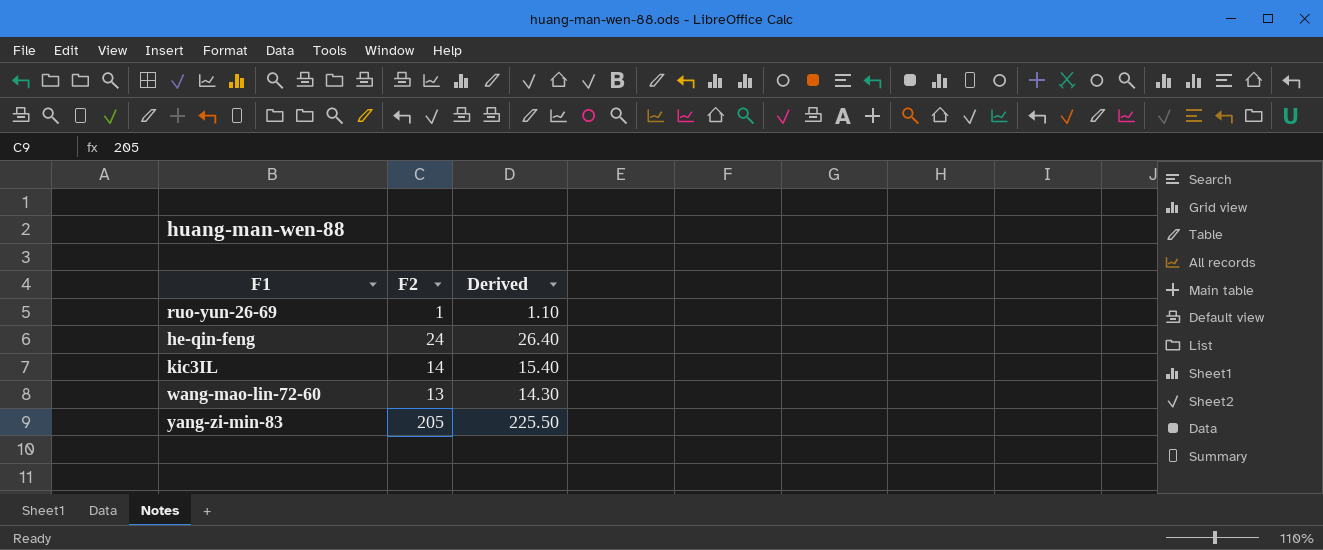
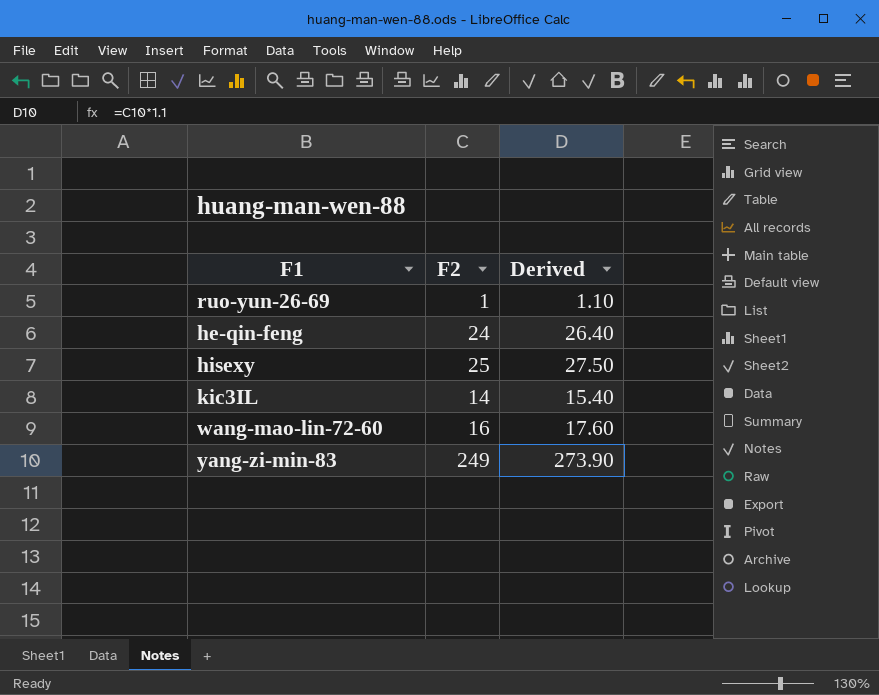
row hisexy: none -> 25 | 27.50
wang-mao-lin-72-60 | F2: 13 -> 16
wang-mao-lin-72-60 | Derived: 14.30 -> 17.60
yang-zi-min-83 | F2: 205 -> 249
yang-zi-min-83 | Derived: 225.50 -> 273.90

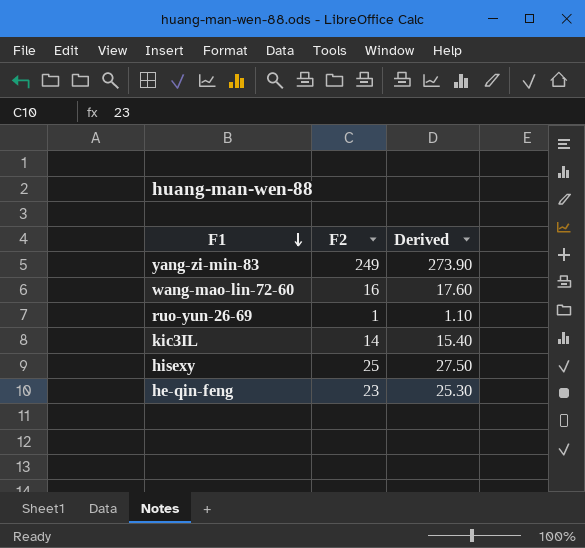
row order: none -> F1 descending
he-qin-feng | F2: 24 -> 23
he-qin-feng | Derived: 26.40 -> 25.30

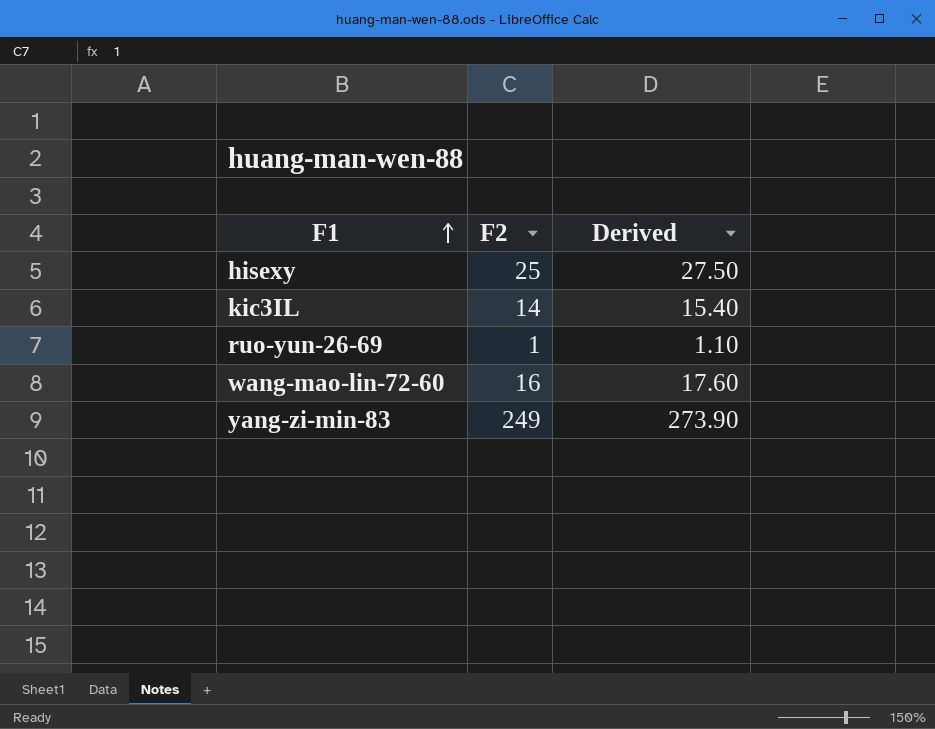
row order: F1 descending -> F1 ascending
row he-qin-feng: 23 | 25.30 -> none

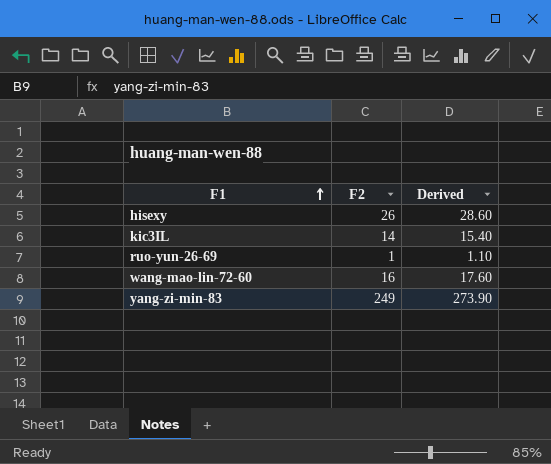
hisexy | F2: 25 -> 26
hisexy | Derived: 27.50 -> 28.60

